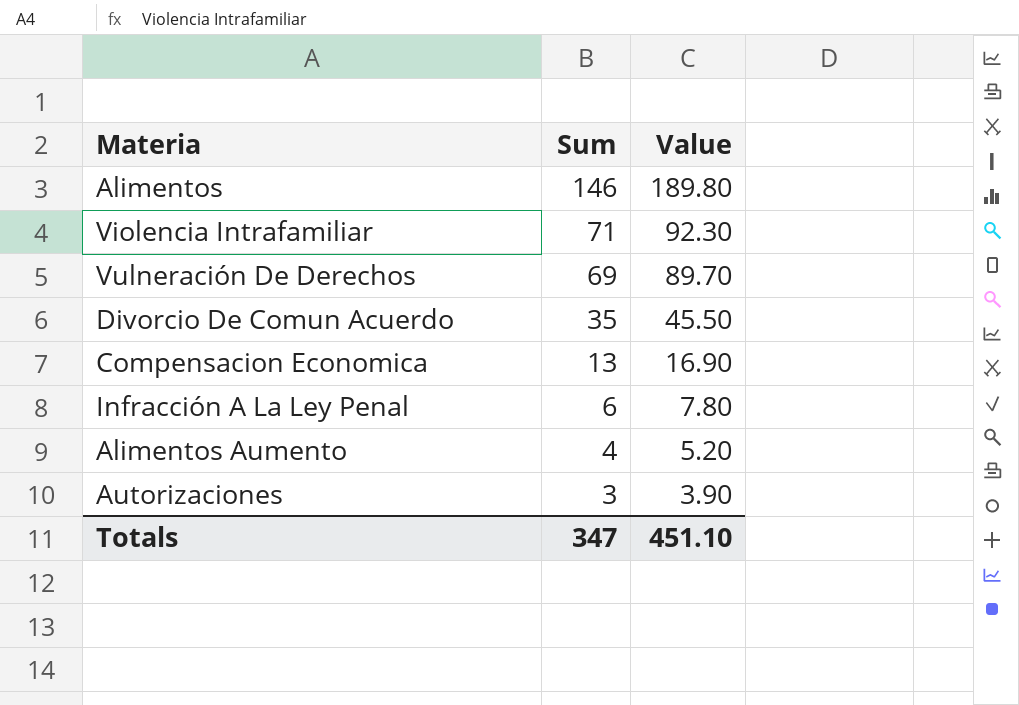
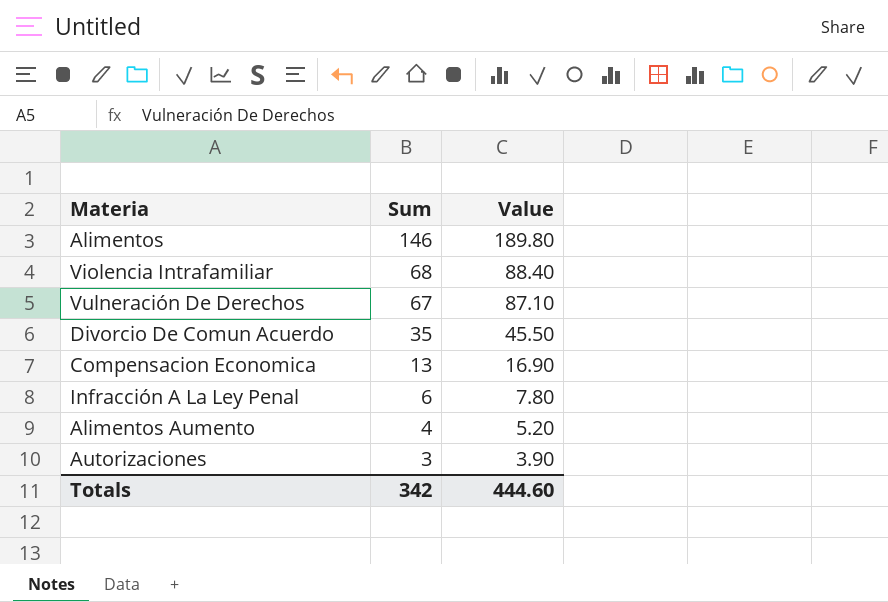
Violencia Intrafamiliar | Sum: 71 -> 68
Violencia Intrafamiliar | Value: 92.30 -> 88.40
Vulneración De Derechos | Sum: 69 -> 67
Vulneración De Derechos | Value: 89.70 -> 87.10
Totals | Sum: 347 -> 342
Totals | Value: 451.10 -> 444.60

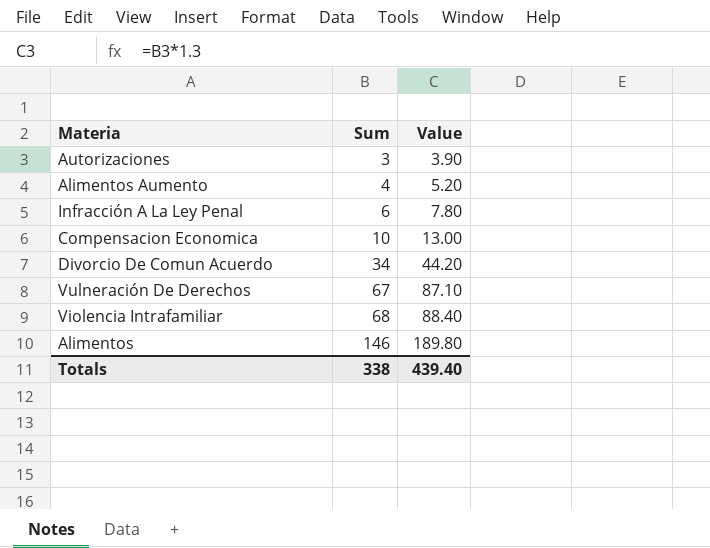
row order: Sum descending -> Sum ascending
Compensacion Economica | Sum: 13 -> 10
Compensacion Economica | Value: 16.90 -> 13.00
Divorcio De Comun Acuerdo | Sum: 35 -> 34
Divorcio De Comun Acuerdo | Value: 45.50 -> 44.20
Totals | Sum: 342 -> 338
Totals | Value: 444.60 -> 439.40

